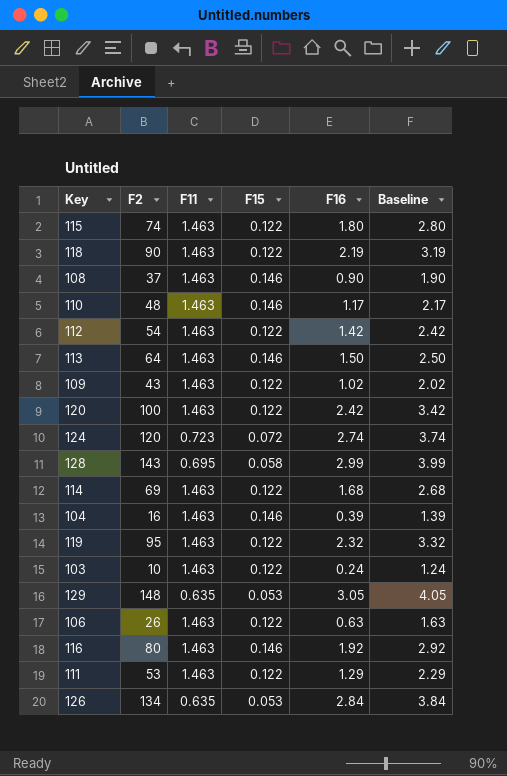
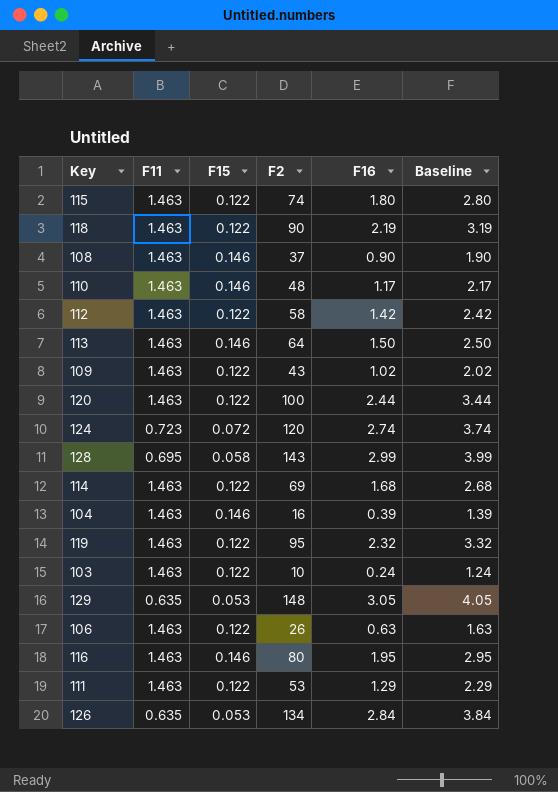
column F2 | position: 2 -> 4
112 | F2: 54 -> 58
120 | F16: 2.42 -> 2.44
120 | Baseline: 3.42 -> 3.44
116 | F16: 1.92 -> 1.95
116 | Baseline: 2.92 -> 2.95

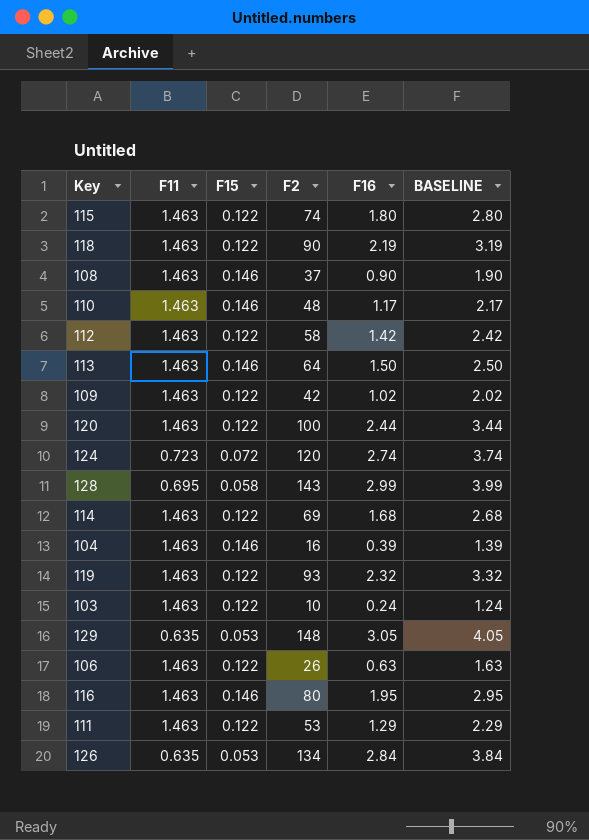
column name: Baseline -> BASELINE
109 | F2: 43 -> 42
119 | F2: 95 -> 93

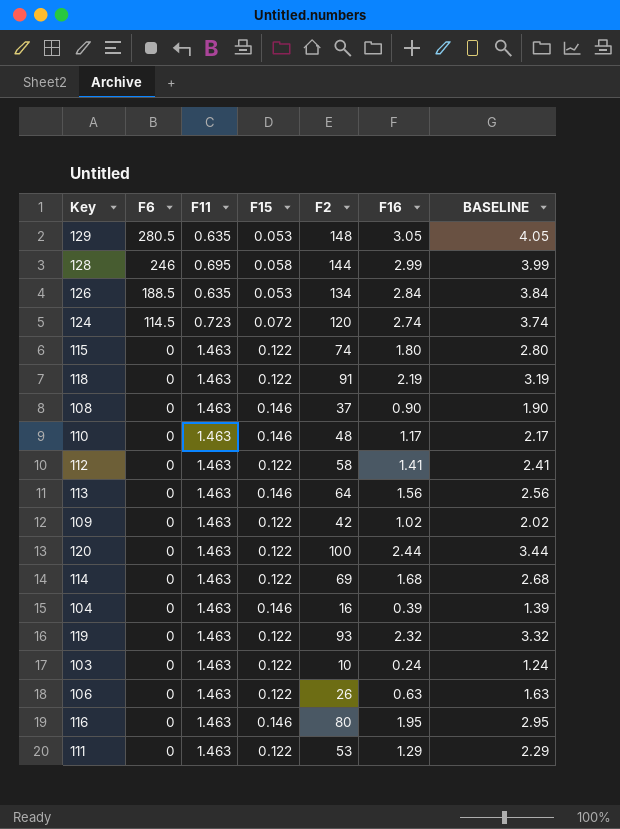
row order: none -> F6 descending
column F6 | position: none -> 2
128 | F2: 143 -> 144
118 | F2: 90 -> 91
112 | F16: 1.42 -> 1.41
112 | BASELINE: 2.42 -> 2.41
113 | F16: 1.50 -> 1.56
113 | BASELINE: 2.50 -> 2.56

